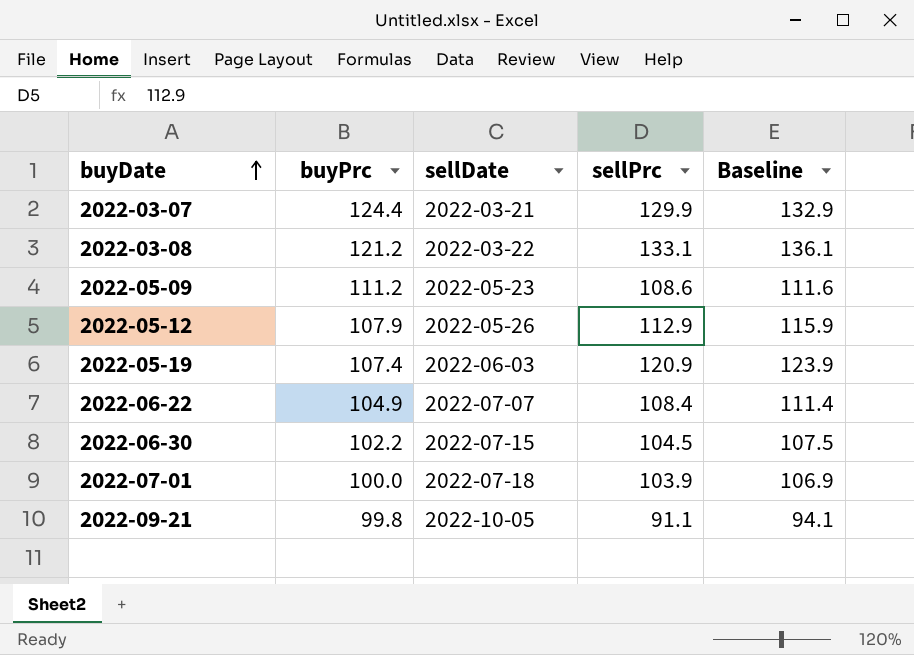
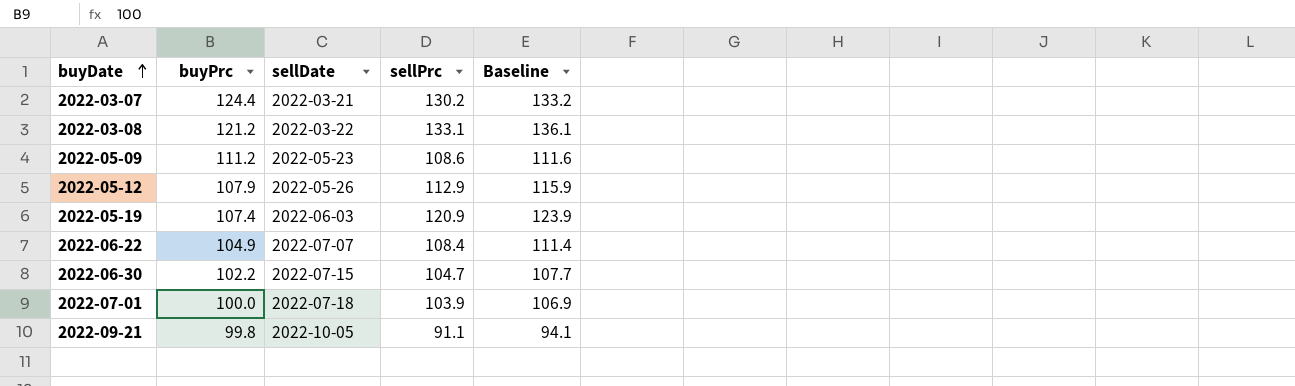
2022-03-07 | sellPrc: 129.9 -> 130.2
2022-03-07 | Baseline: 132.9 -> 133.2
2022-06-30 | sellPrc: 104.5 -> 104.7
2022-06-30 | Baseline: 107.5 -> 107.7

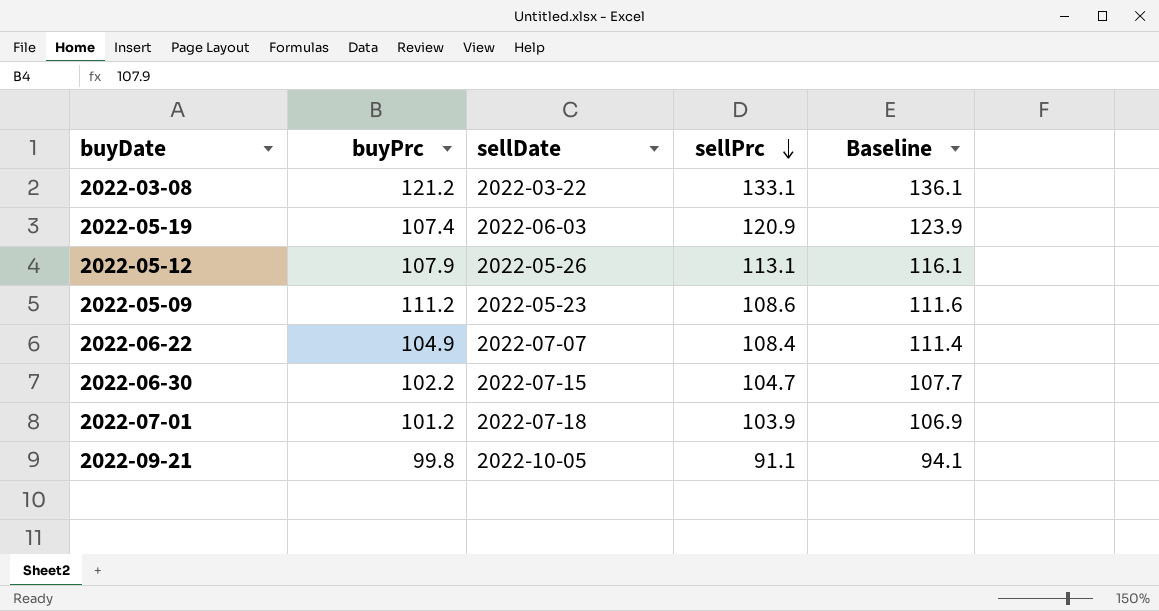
row order: buyDate ascending -> sellPrc descending
row 2022-03-07: 124.4 | 2022-03-21 | 130.2 | 133.2 -> none
2022-05-12 | sellPrc: 112.9 -> 113.1
2022-05-12 | Baseline: 115.9 -> 116.1
2022-07-01 | buyPrc: 100.0 -> 101.2

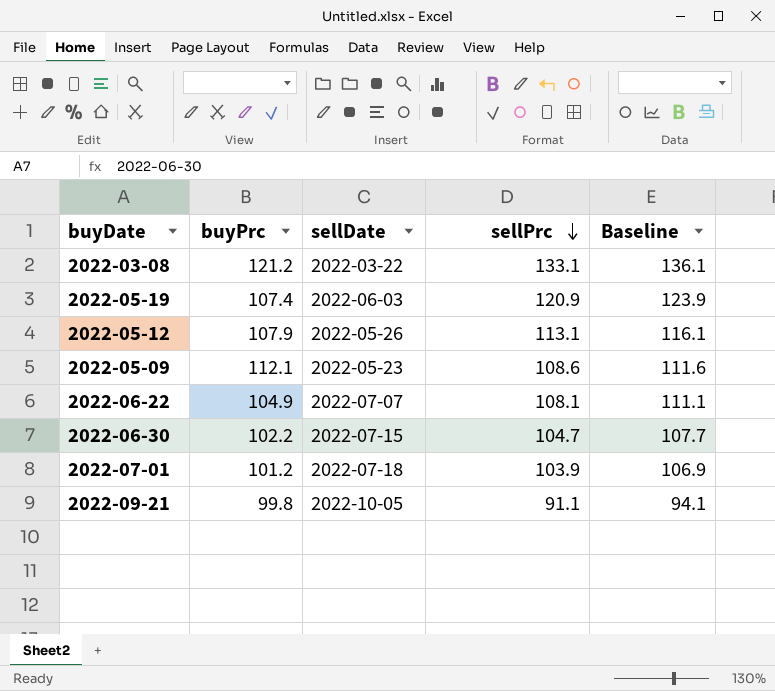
2022-05-09 | buyPrc: 111.2 -> 112.1
2022-06-22 | sellPrc: 108.4 -> 108.1
2022-06-22 | Baseline: 111.4 -> 111.1

